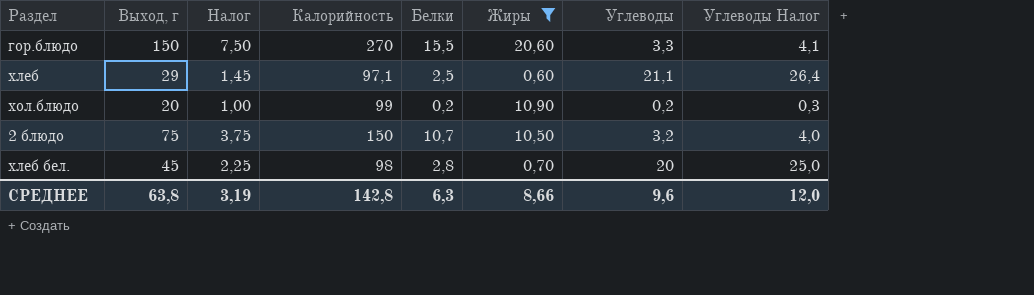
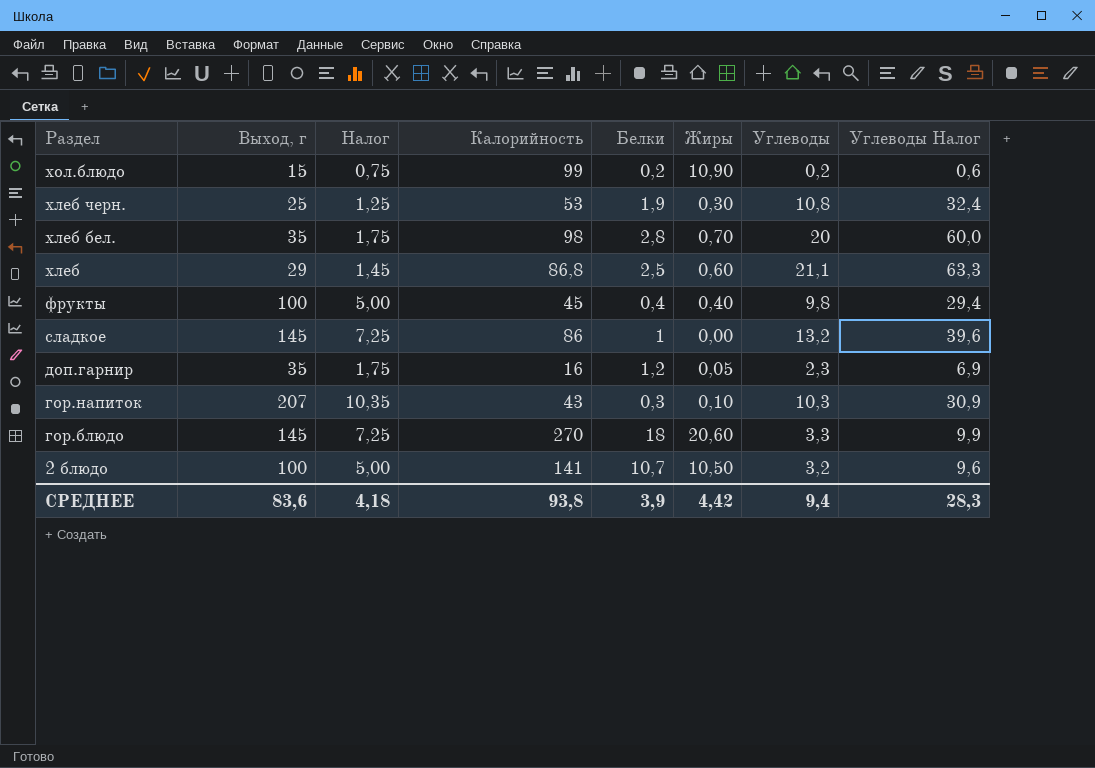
filter: Жиры >= 0,60 -> none
row order: none -> Раздел descending
column Углеводы Налог | formula: [Углеводы] * 1,25 -> [Углеводы] * 3
хол.блюдо | Выход, г: 20 -> 15
хол.блюдо | Налог: 1,00 -> 0,75
хлеб бел. | Выход, г: 45 -> 35
хлеб бел. | Налог: 2,25 -> 1,75
хлеб | Калорийность: 97,1 -> 86,8
гор.блюдо | Выход, г: 150 -> 145
гор.блюдо | Налог: 7,50 -> 7,25
гор.блюдо | Белки: 15,5 -> 18
2 блюдо | Выход, г: 75 -> 100
2 блюдо | Налог: 3,75 -> 5,00
2 блюдо | Калорийность: 150 -> 141
СРЕДНЕЕ | Выход, г: 63,8 -> 83,6
СРЕДНЕЕ | Налог: 3,19 -> 4,18
СРЕДНЕЕ | Калорийность: 142,8 -> 93,8
СРЕДНЕЕ | Белки: 6,3 -> 3,9
СРЕДНЕЕ | Жиры: 8,66 -> 4,42
СРЕДНЕЕ | Углеводы: 9,6 -> 9,4
СРЕДНЕЕ | Углеводы Налог: 12,0 -> 28,3

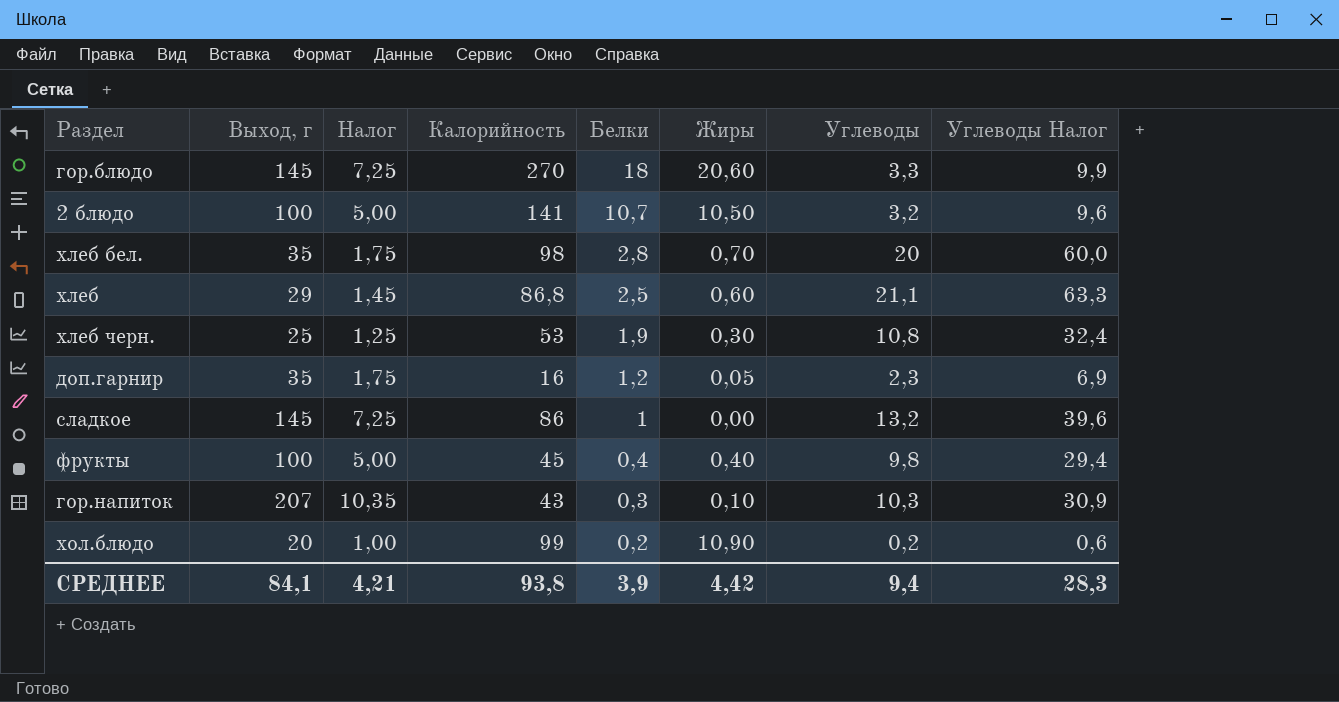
row order: Раздел descending -> Белки descending
хол.блюдо | Выход, г: 15 -> 20
хол.блюдо | Налог: 0,75 -> 1,00
СРЕДНЕЕ | Выход, г: 83,6 -> 84,1
СРЕДНЕЕ | Налог: 4,18 -> 4,21

